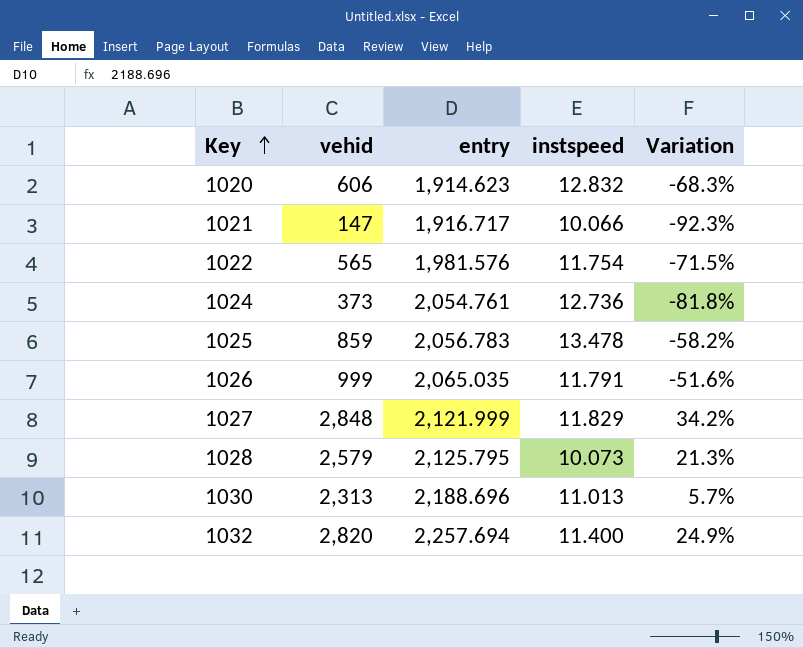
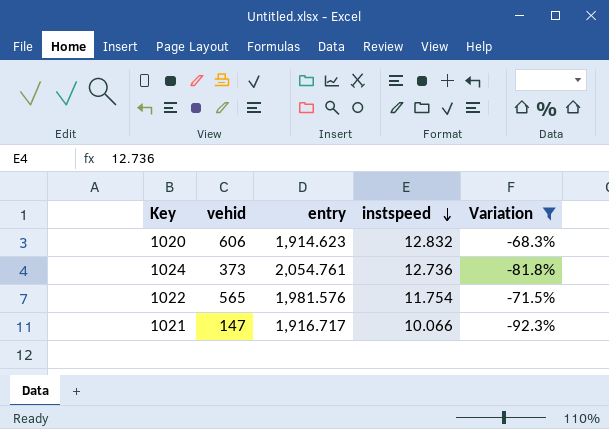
filter: none -> Variation <= -68.3%
row order: Key ascending -> instspeed descending

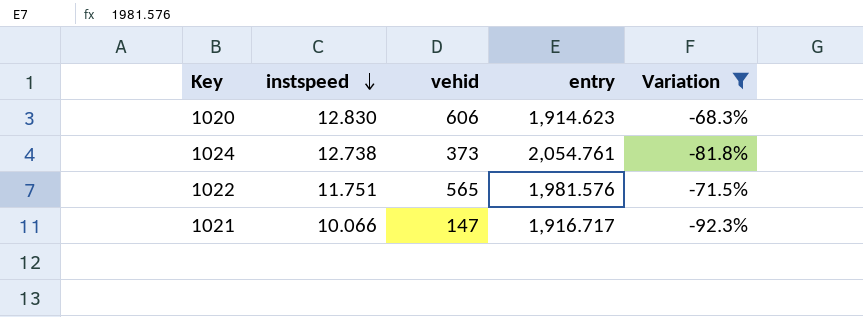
column instspeed | position: 4 -> 2
1020 | instspeed: 12.832 -> 12.830
1024 | instspeed: 12.736 -> 12.738
1022 | instspeed: 11.754 -> 11.751

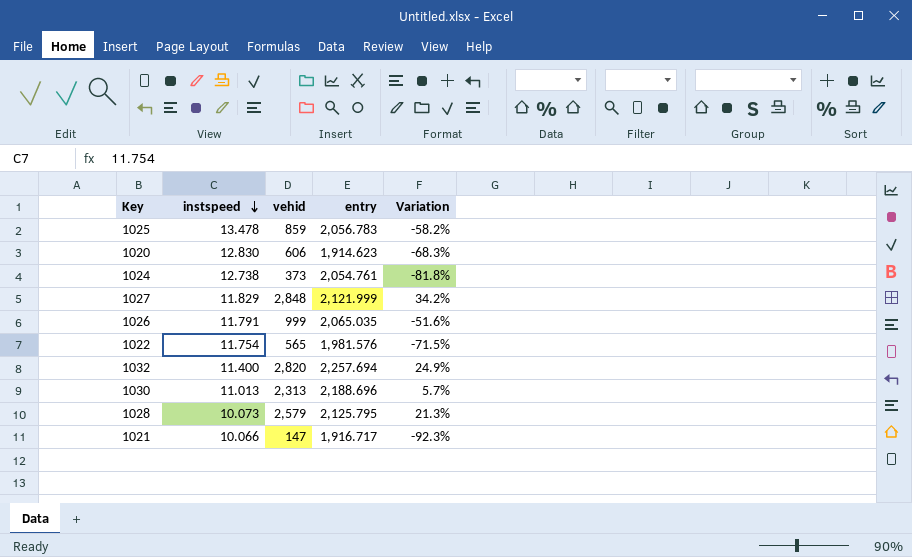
filter: Variation <= -68.3% -> none
1022 | instspeed: 11.751 -> 11.754

